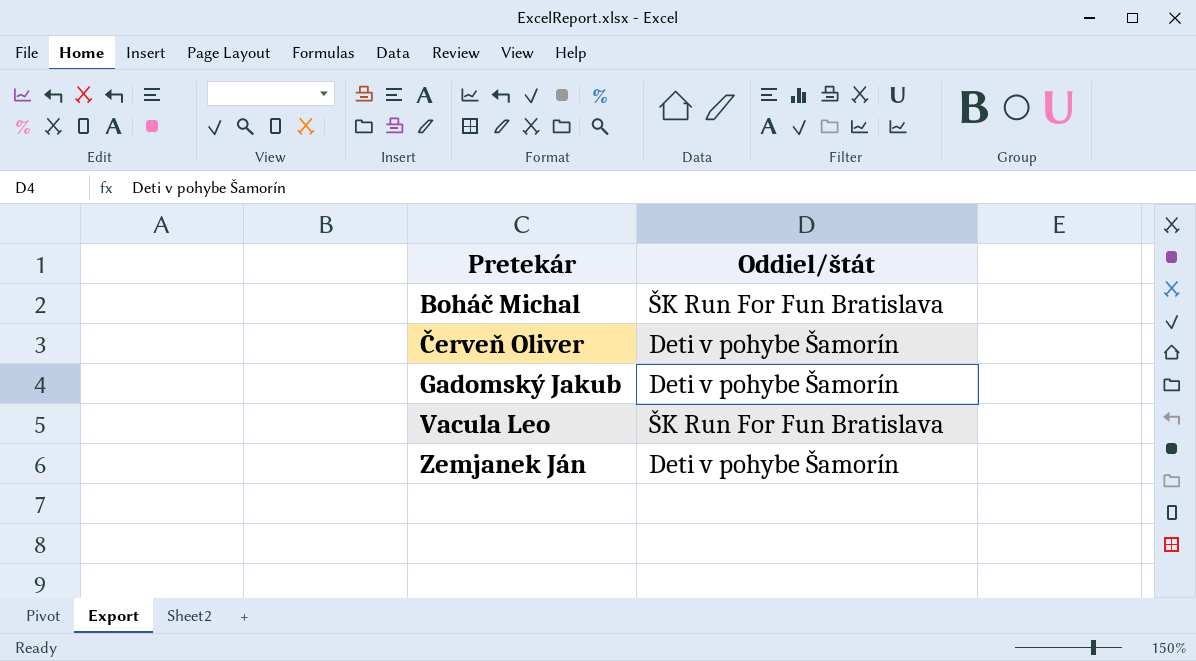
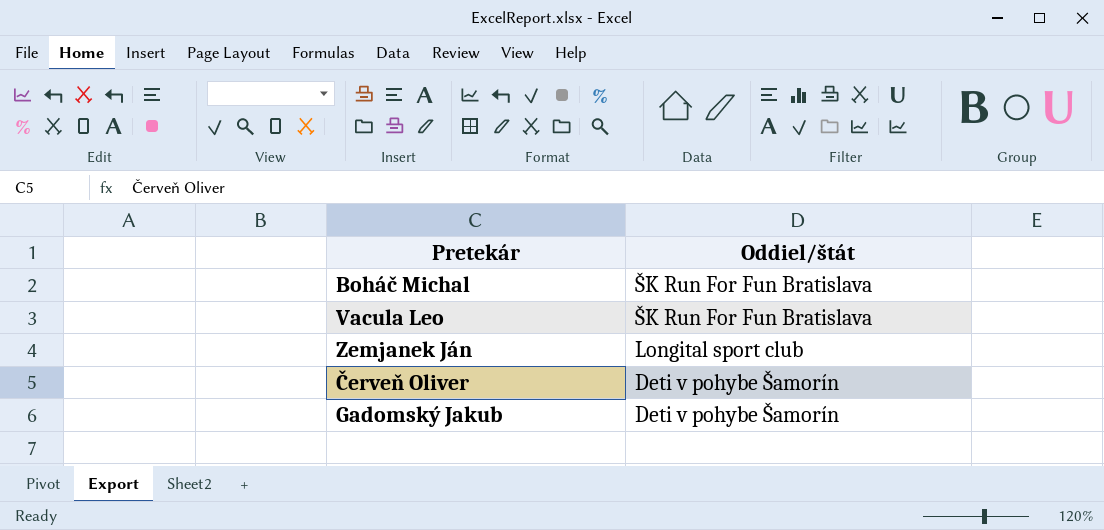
row order: Pretekár ascending -> Oddiel/štát descending
Zemjanek Ján | Oddiel/štát: Deti v pohybe Šamorín -> Longital sport club

